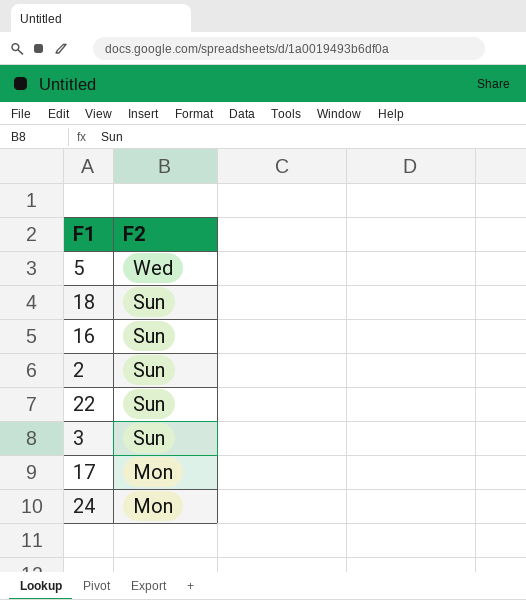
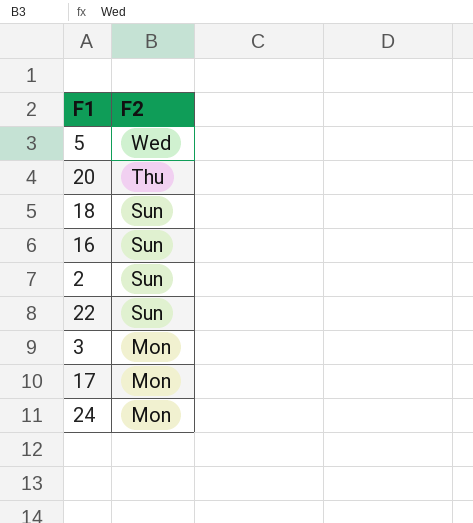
row 20: none -> Thu
3 | F2: Sun -> Mon

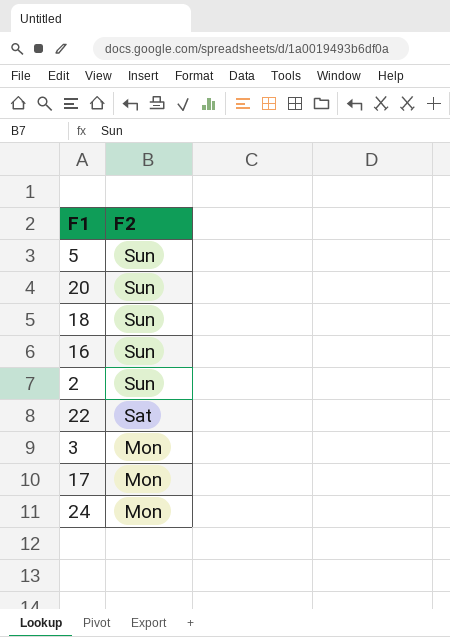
5 | F2: Wed -> Sun
20 | F2: Thu -> Sun
22 | F2: Sun -> Sat

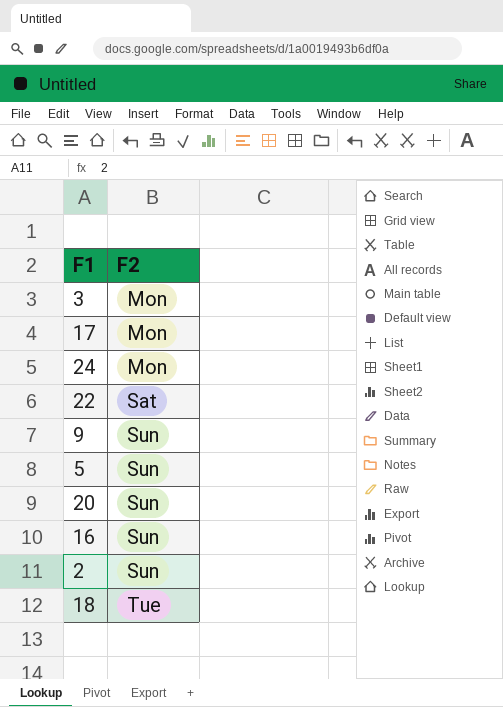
row order: F2 descending -> F2 ascending
row 9: none -> Sun
18 | F2: Sun -> Tue

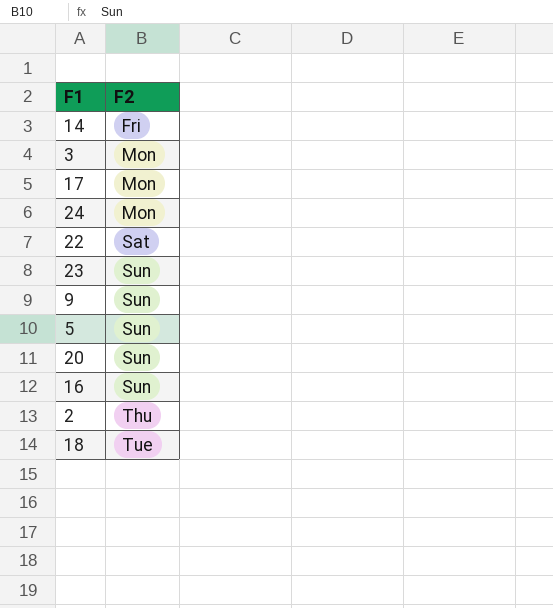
row 14: none -> Fri
row 23: none -> Sun
2 | F2: Sun -> Thu

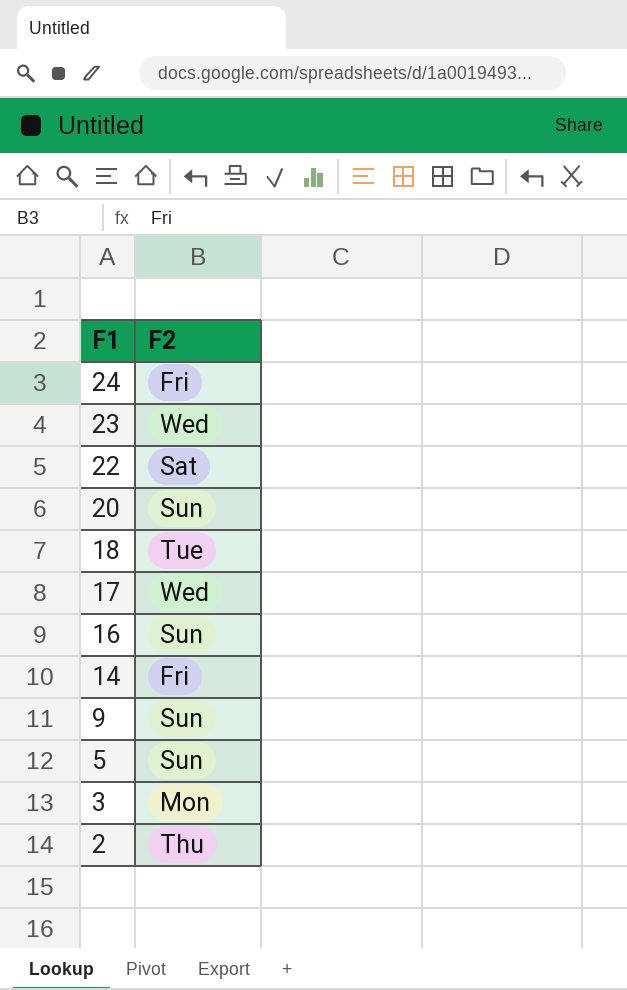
row order: F2 ascending -> F1 descending
24 | F2: Mon -> Fri
23 | F2: Sun -> Wed
17 | F2: Mon -> Wed

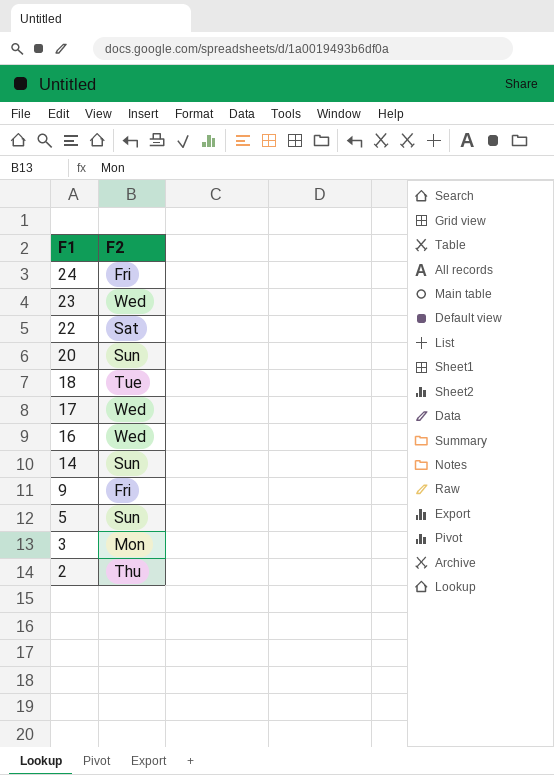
16 | F2: Sun -> Wed
14 | F2: Fri -> Sun
9 | F2: Sun -> Fri

